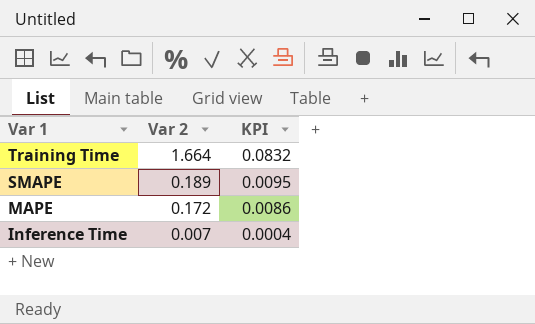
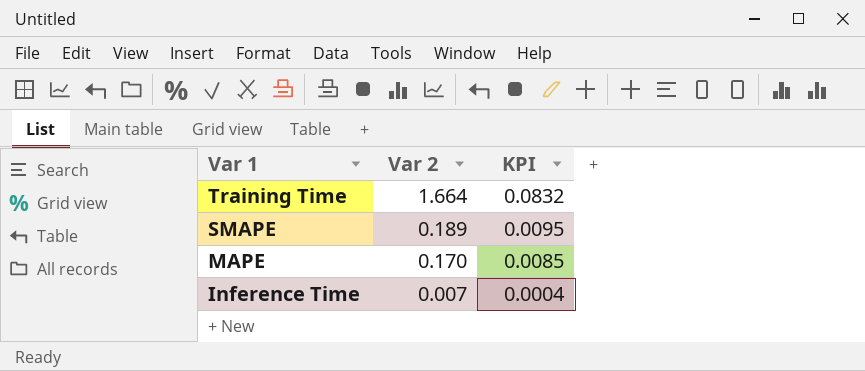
MAPE | Var 2: 0.172 -> 0.170
MAPE | KPI: 0.0086 -> 0.0085

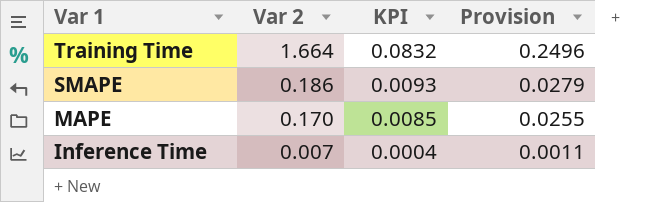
column Provision | formula: none -> [Var 2] * 0.15
SMAPE | Var 2: 0.189 -> 0.186
SMAPE | KPI: 0.0095 -> 0.0093

